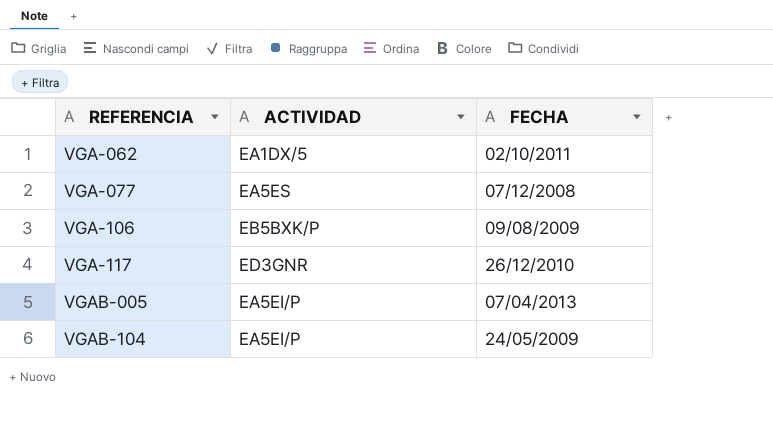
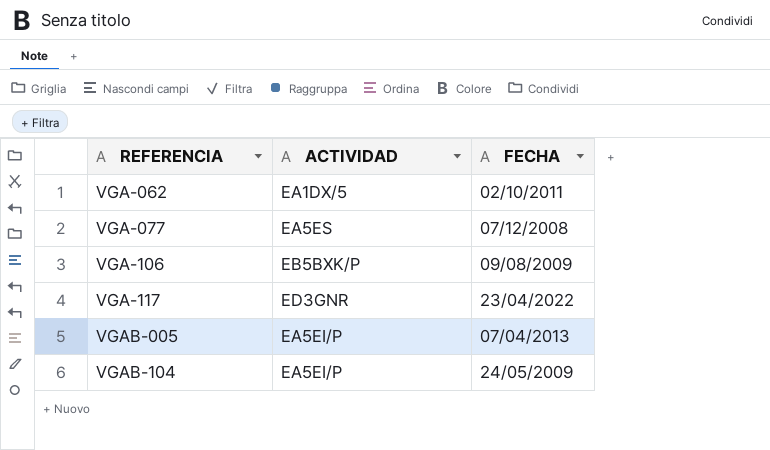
VGA-117 | FECHA: 26/12/2010 -> 23/04/2022

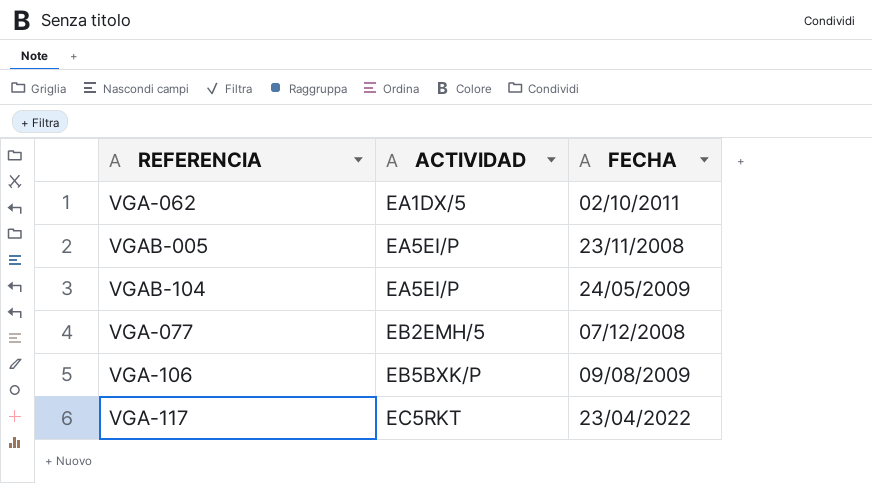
row order: REFERENCIA ascending -> ACTIVIDAD ascending
VGAB-005 | FECHA: 07/04/2013 -> 23/11/2008
VGA-077 | ACTIVIDAD: EA5ES -> EB2EMH/5
VGA-117 | ACTIVIDAD: ED3GNR -> EC5RKT

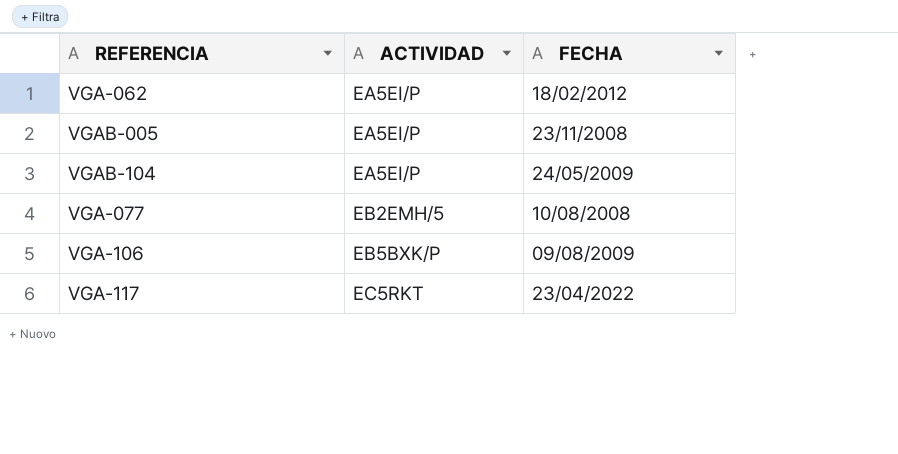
VGA-062 | ACTIVIDAD: EA1DX/5 -> EA5EI/P
VGA-062 | FECHA: 02/10/2011 -> 18/02/2012
VGA-077 | FECHA: 07/12/2008 -> 10/08/2008

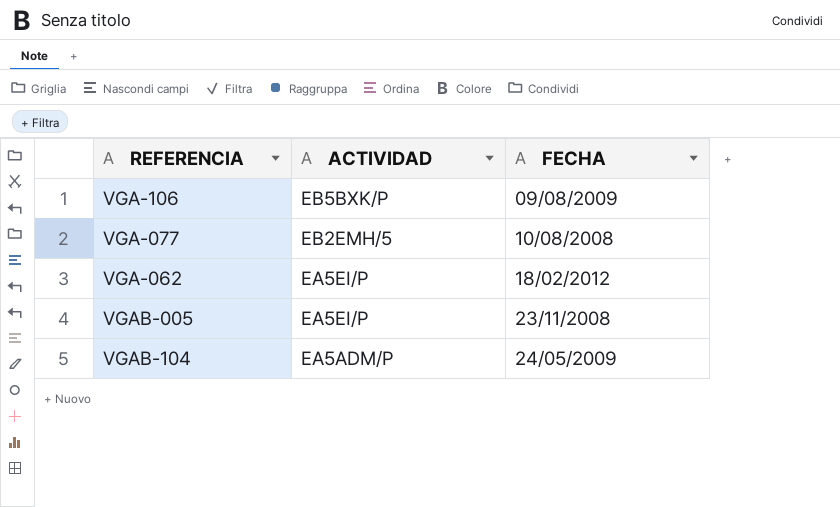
row order: ACTIVIDAD ascending -> ACTIVIDAD descending
row VGA-117: EC5RKT | 23/04/2022 -> none
VGAB-104 | ACTIVIDAD: EA5EI/P -> EA5ADM/P

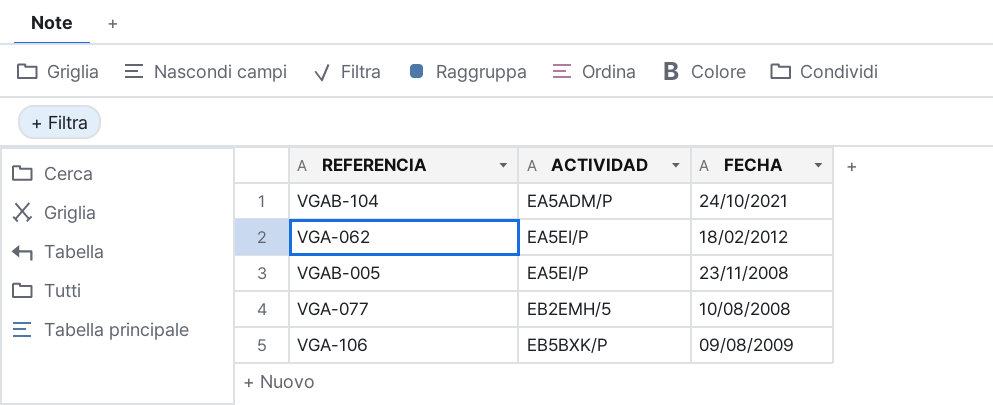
row order: ACTIVIDAD descending -> ACTIVIDAD ascending
VGAB-104 | FECHA: 24/05/2009 -> 24/10/2021

